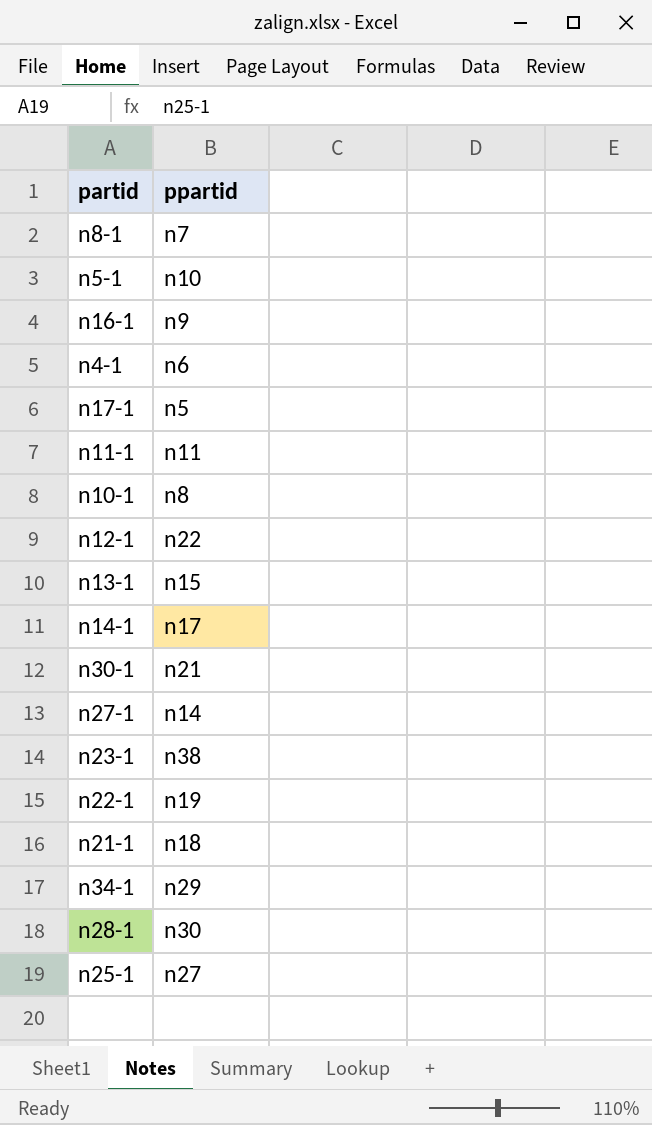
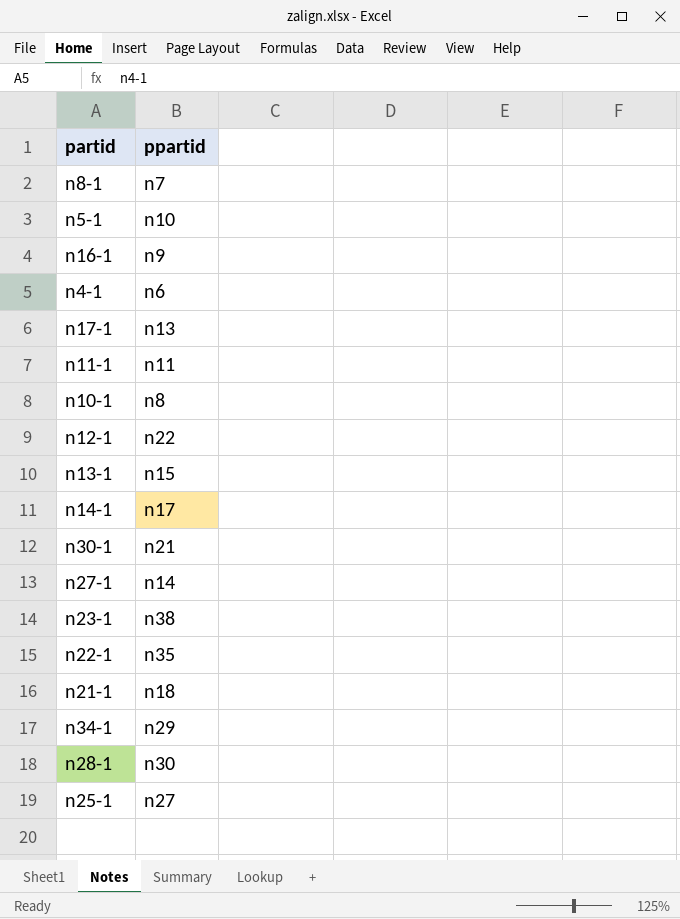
n17-1 | ppartid: n5 -> n13
n22-1 | ppartid: n19 -> n35

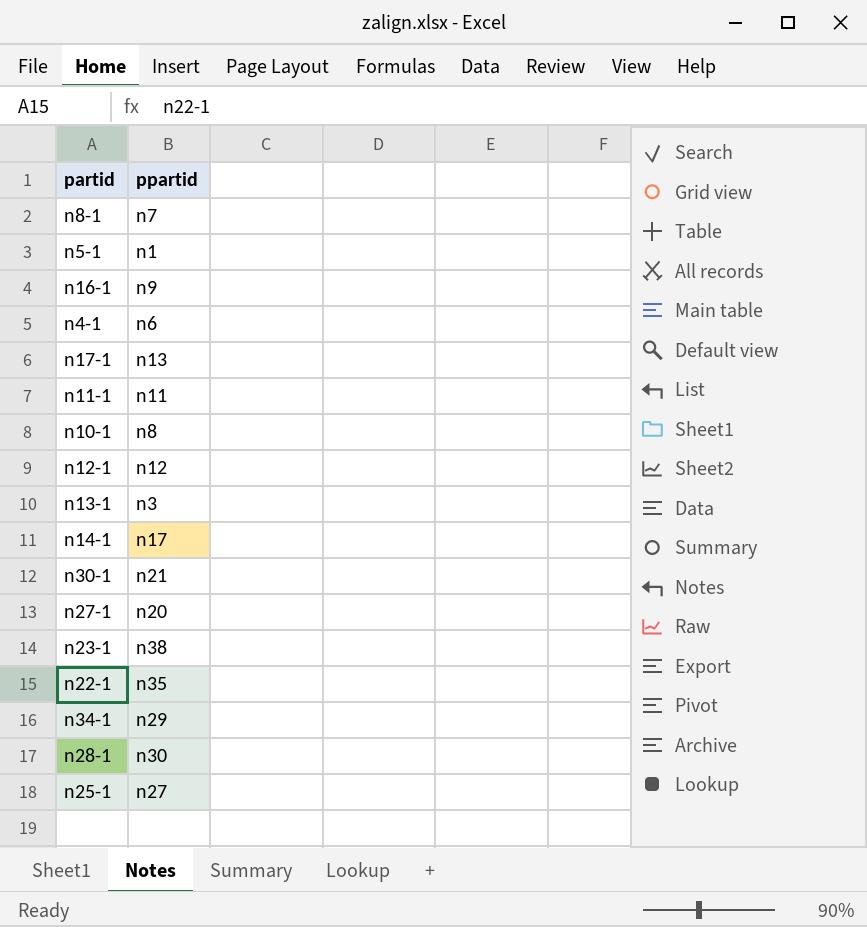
row n21-1: n18 -> none
n5-1 | ppartid: n10 -> n1
n12-1 | ppartid: n22 -> n12
n13-1 | ppartid: n15 -> n3
n27-1 | ppartid: n14 -> n20

